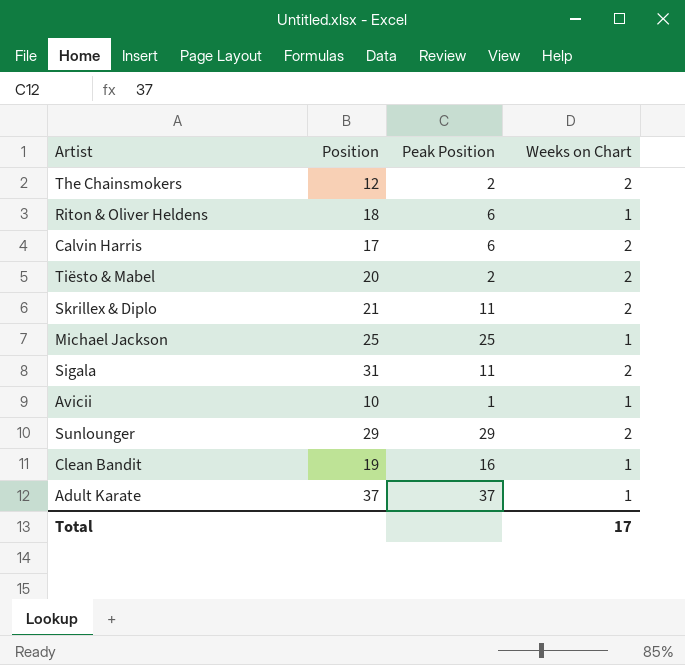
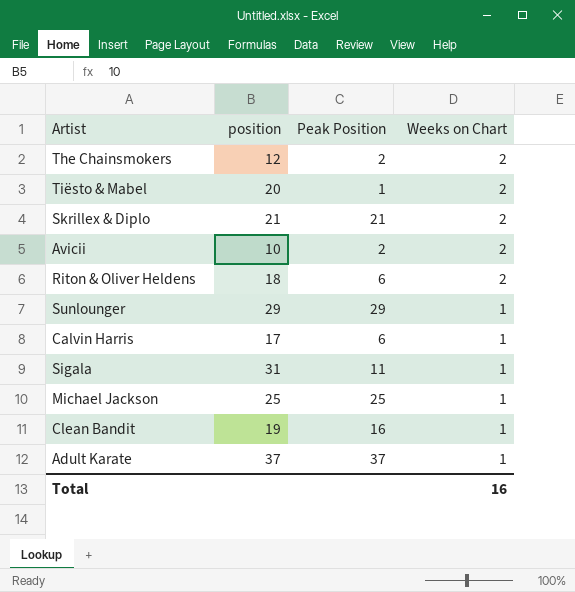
row order: none -> Weeks on Chart descending
column name: Position -> position
Tiësto & Mabel | Peak Position: 2 -> 1
Skrillex & Diplo | Peak Position: 11 -> 21
Avicii | Peak Position: 1 -> 2
Avicii | Weeks on Chart: 1 -> 2
Riton & Oliver Heldens | Weeks on Chart: 1 -> 2
Sunlounger | Weeks on Chart: 2 -> 1
Calvin Harris | Weeks on Chart: 2 -> 1
Sigala | Weeks on Chart: 2 -> 1
Total | Weeks on Chart: 17 -> 16

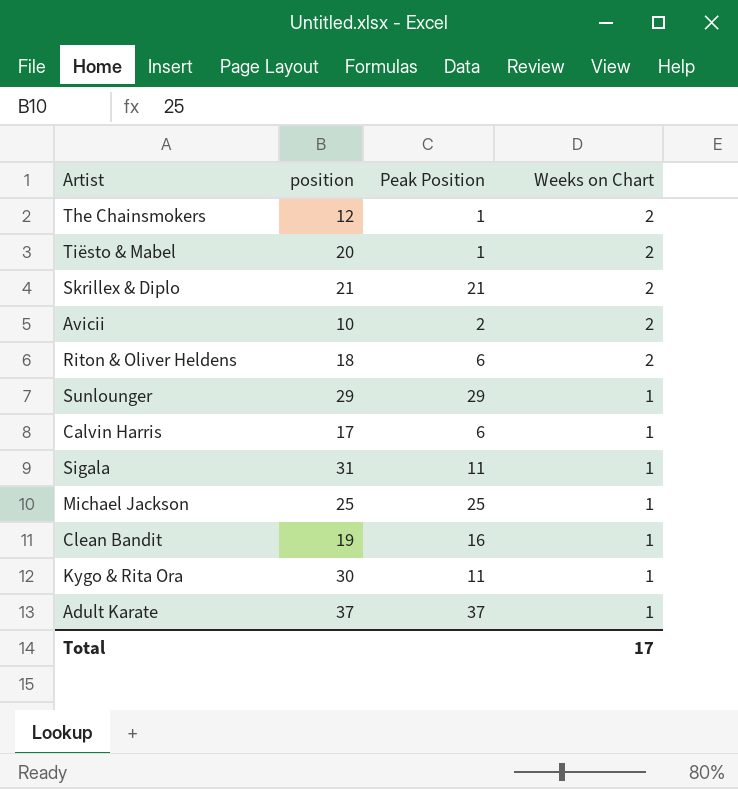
The Chainsmokers | Peak Position: 2 -> 1
row Kygo & Rita Ora: none -> 30 | 11 | 1
Total | Weeks on Chart: 16 -> 17

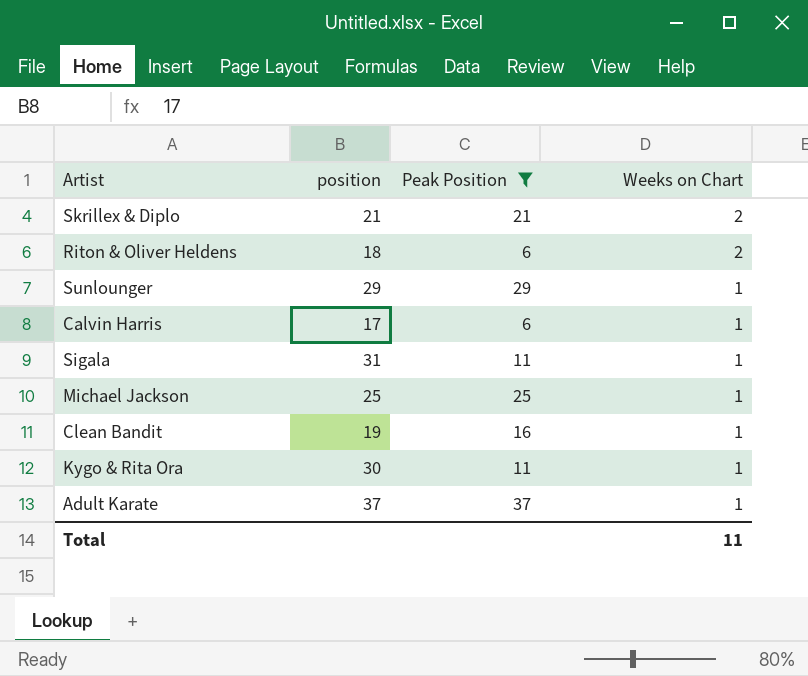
filter: none -> Peak Position >= 6
Total | Weeks on Chart: 17 -> 11

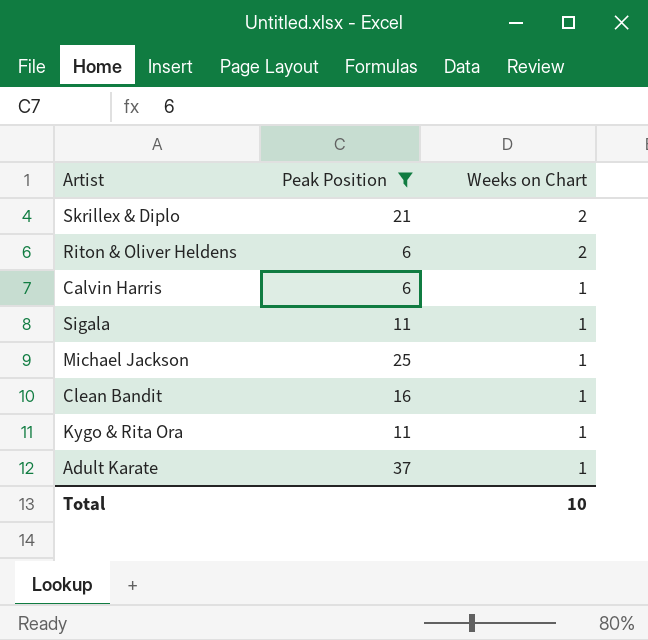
column position | position: 2 -> none
row Sunlounger: 29 | 29 | 1 -> none
Total | Weeks on Chart: 11 -> 10

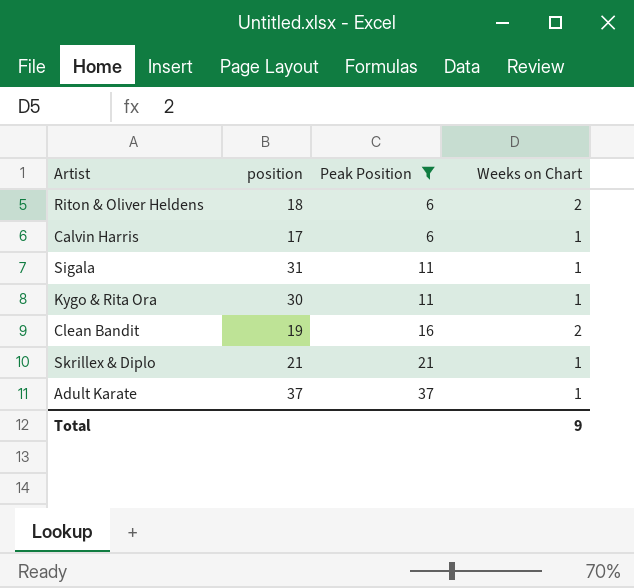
row order: Weeks on Chart descending -> Peak Position ascending
column position | position: none -> 2
row Michael Jackson: 25 | 1 -> none
Clean Bandit | Weeks on Chart: 1 -> 2
Skrillex & Diplo | Weeks on Chart: 2 -> 1
Total | Weeks on Chart: 10 -> 9

